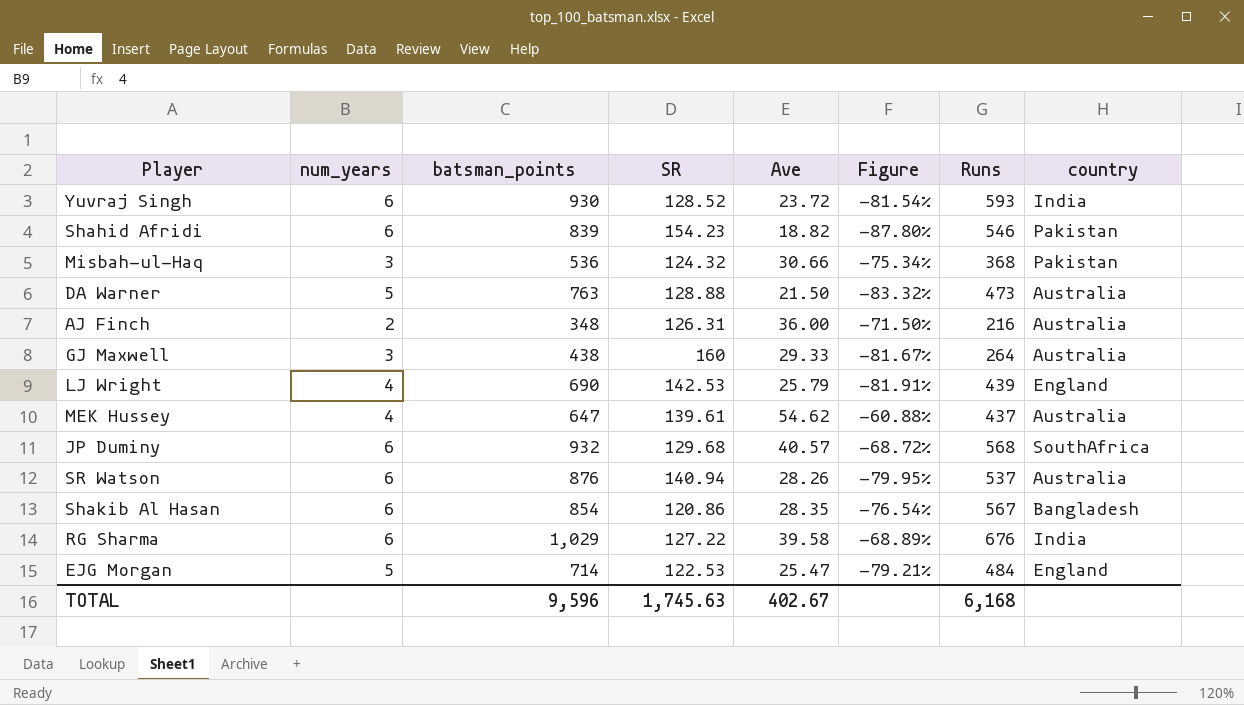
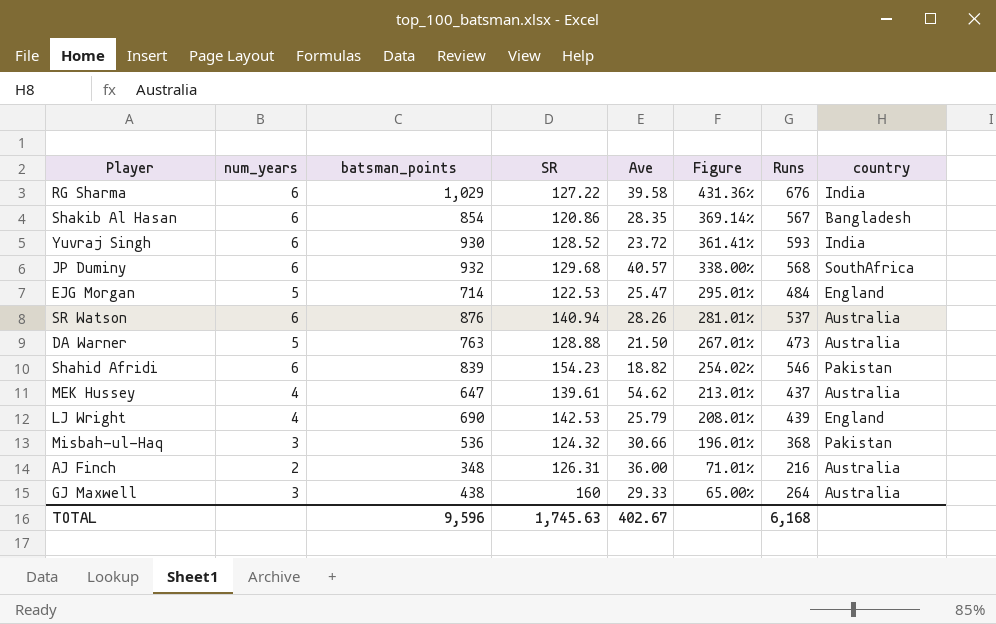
row order: none -> Figure descending
column Figure | formula: ([Ave] - [SR]) / [SR] -> ([Runs] - [SR]) / [SR]

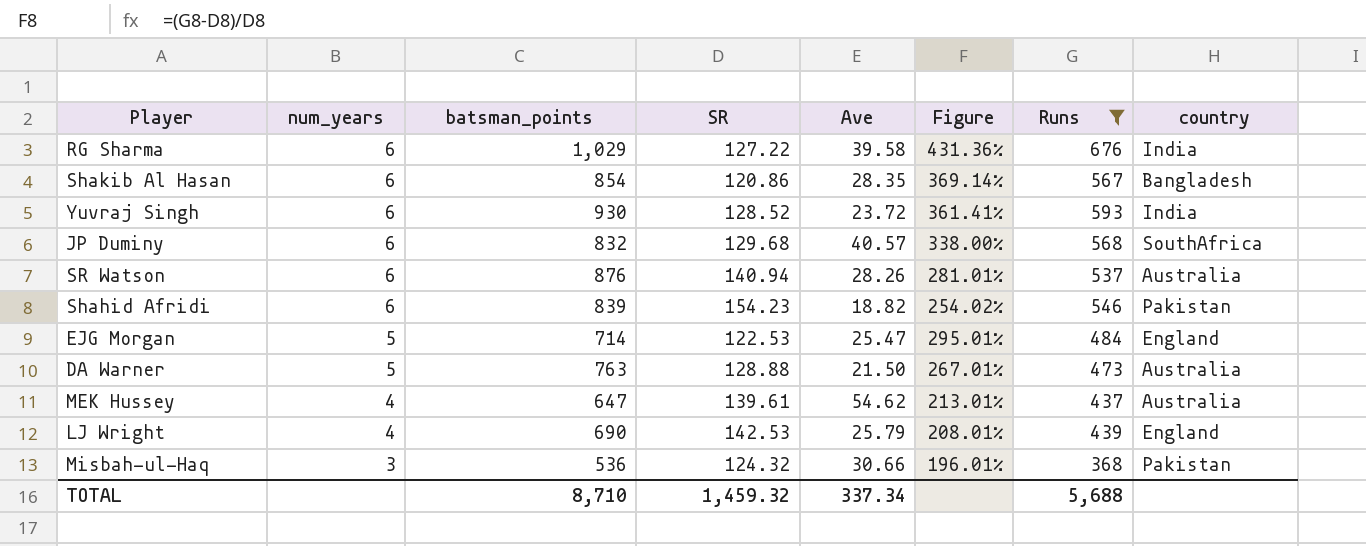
filter: none -> Runs >= 368
row order: Figure descending -> num_years descending
JP Duminy | batsman_points: 932 -> 832
TOTAL | batsman_points: 9,596 -> 8,710
TOTAL | SR: 1,745.63 -> 1,459.32
TOTAL | Ave: 402.67 -> 337.34
TOTAL | Runs: 6,168 -> 5,688

